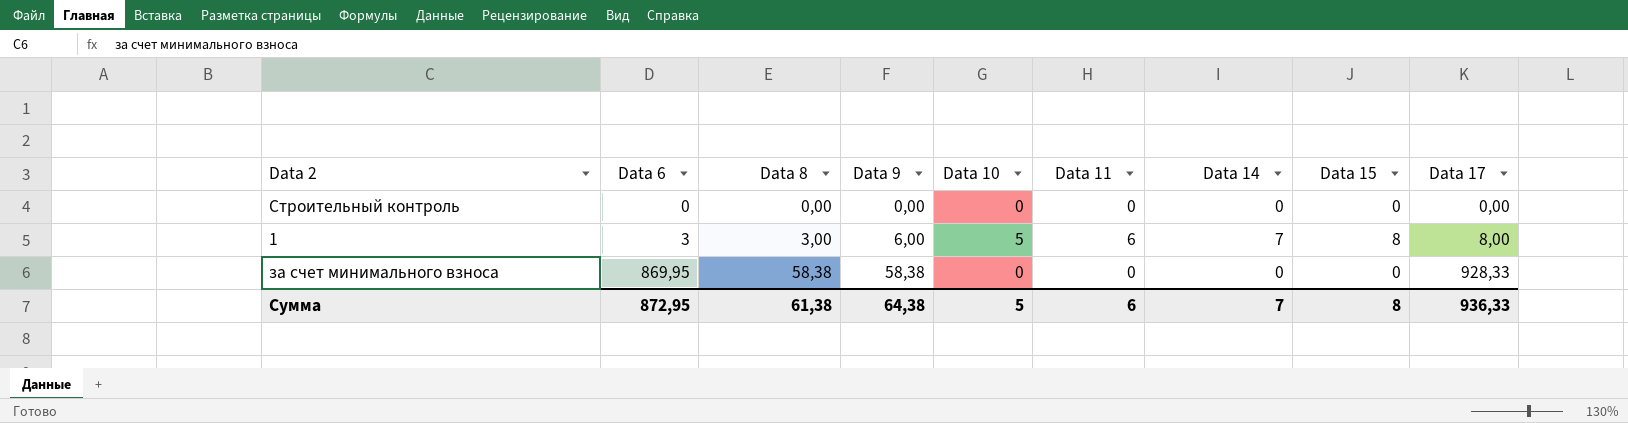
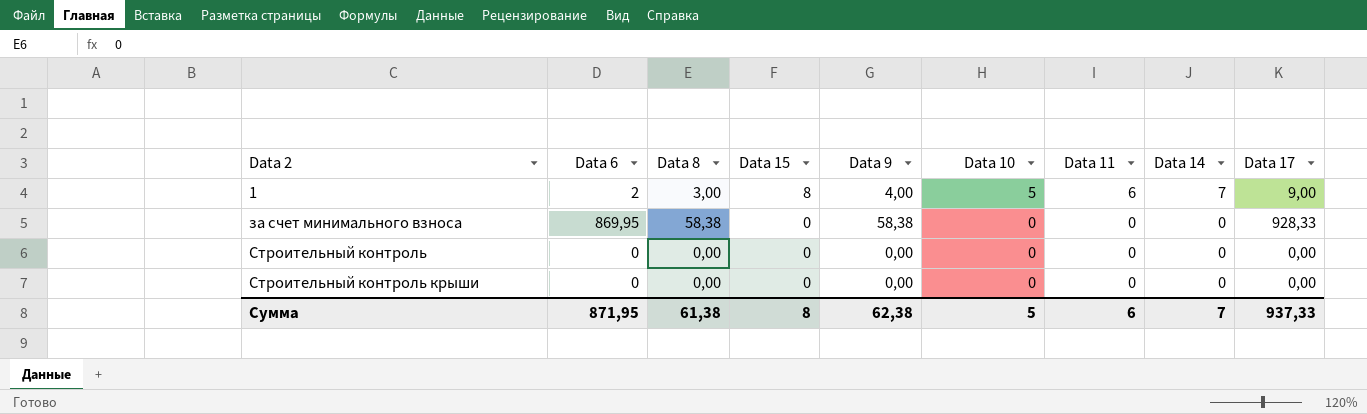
row order: Data 6 ascending -> Data 2 ascending
column Data 15 | position: 8 -> 4
1 | Data 6: 3 -> 2
1 | Data 9: 6,00 -> 4,00
1 | Data 17: 8,00 -> 9,00
row Строительный контроль крыши: none -> 0 | 0,00 | 0 | 0,00 | 0 | 0 | 0 | 0,00
Сумма | Data 6: 872,95 -> 871,95
Сумма | Data 9: 64,38 -> 62,38
Сумма | Data 17: 936,33 -> 937,33

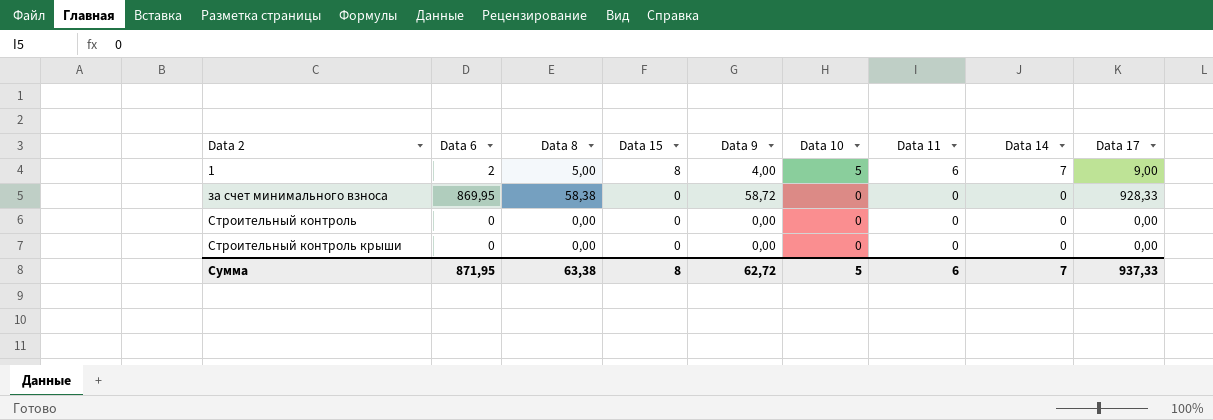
1 | Data 8: 3,00 -> 5,00
за счет минимального взноса | Data 9: 58,38 -> 58,72
Сумма | Data 8: 61,38 -> 63,38
Сумма | Data 9: 62,38 -> 62,72

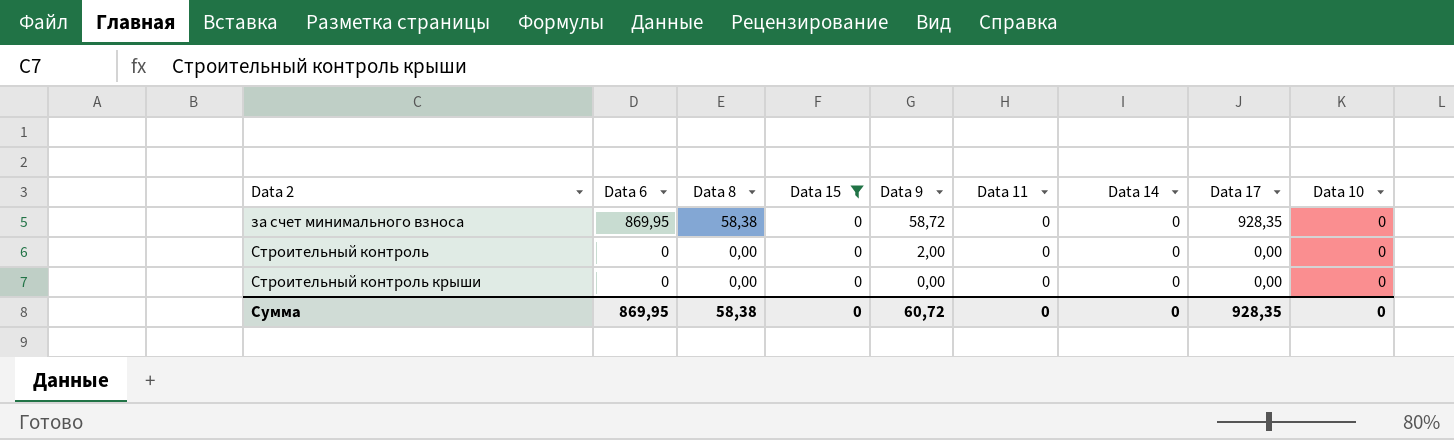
filter: none -> Data 15 = 0
column Data 10 | position: 6 -> 9
за счет минимального взноса | Data 17: 928,33 -> 928,35
Строительный контроль | Data 9: 0,00 -> 2,00
Сумма | Data 6: 871,95 -> 869,95
Сумма | Data 8: 63,38 -> 58,38
Сумма | Data 15: 8 -> 0
Сумма | Data 9: 62,72 -> 60,72
Сумма | Data 11: 6 -> 0
Сумма | Data 14: 7 -> 0
Сумма | Data 17: 937,33 -> 928,35
Сумма | Data 10: 5 -> 0

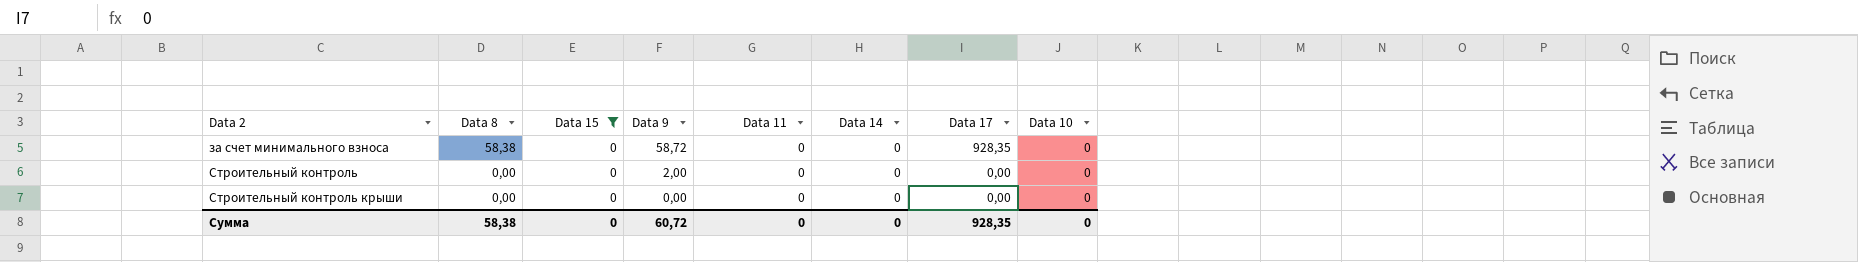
column Data 6 | position: 2 -> none

